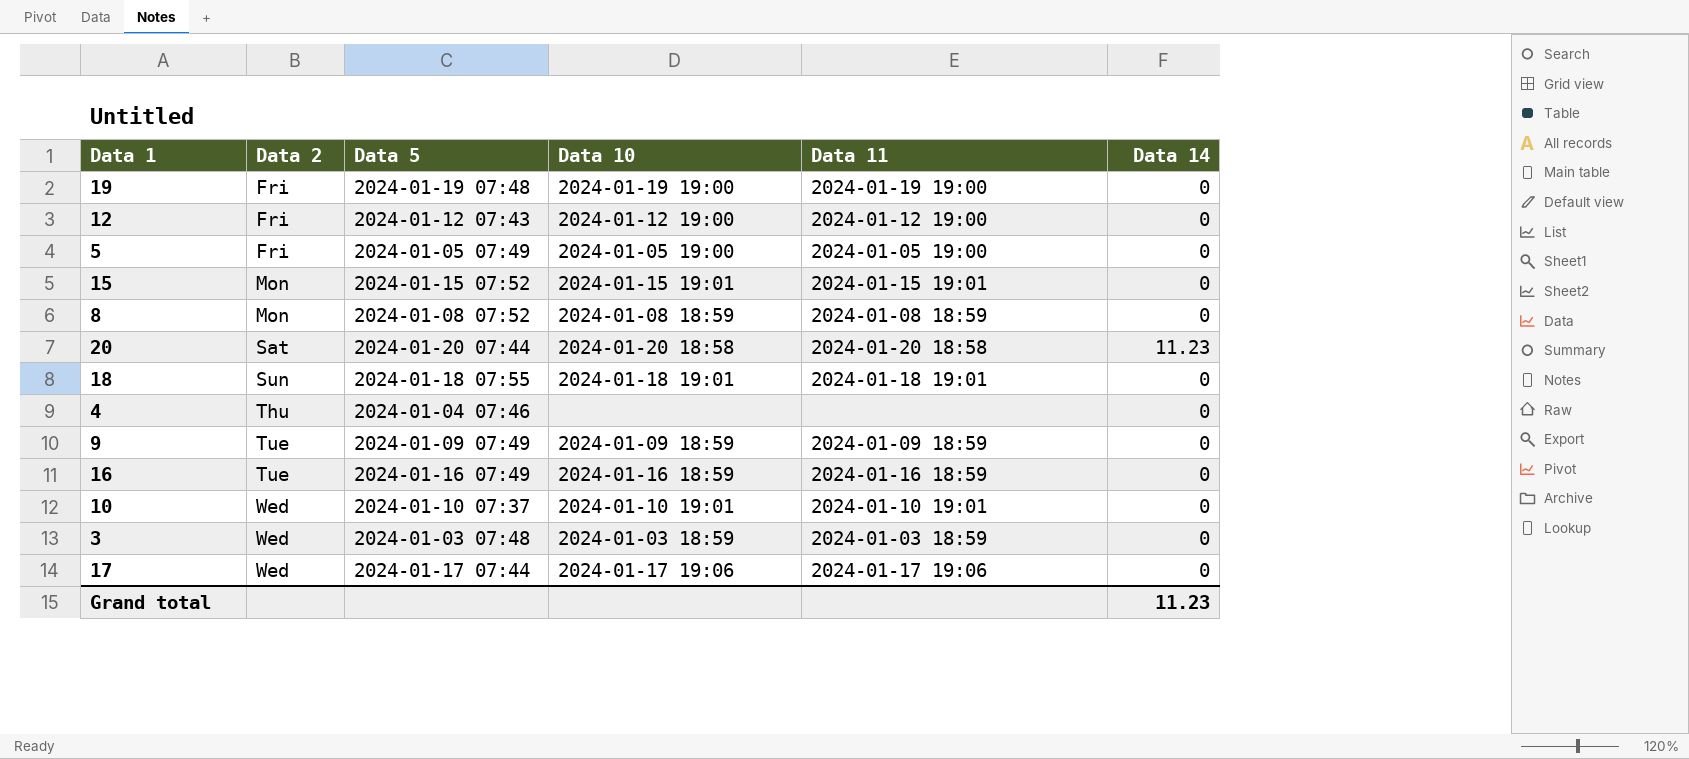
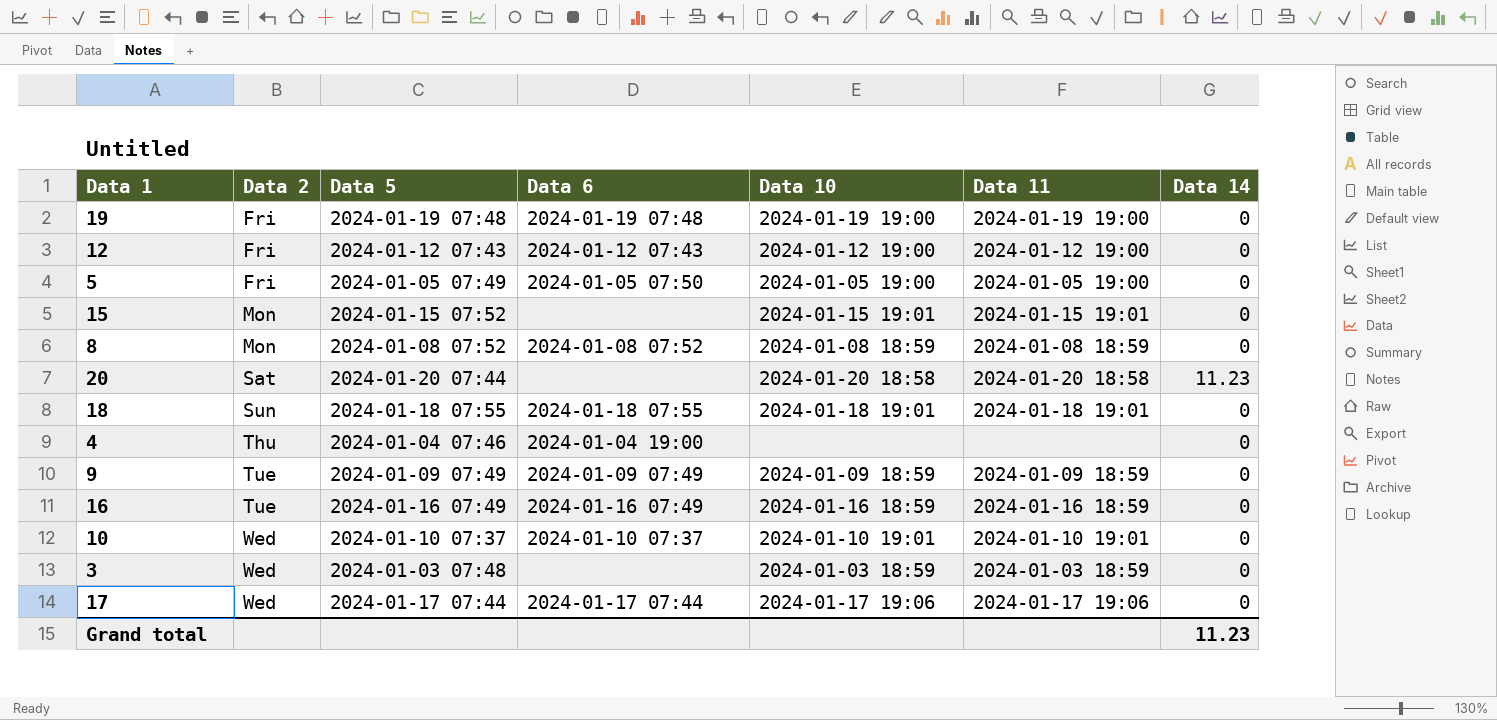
column Data 6 | position: none -> 4

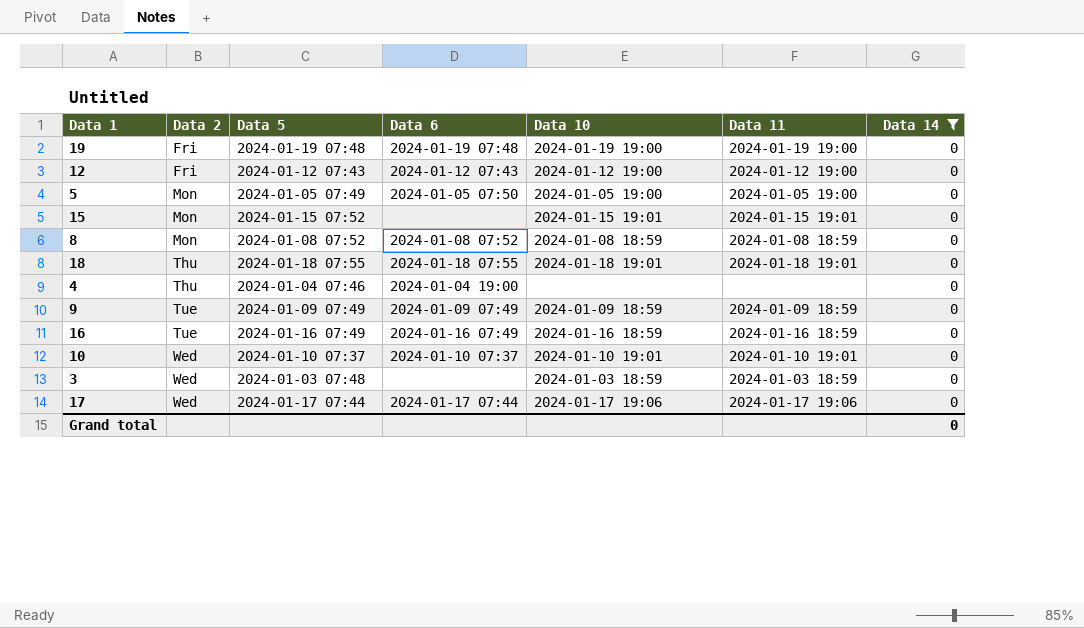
filter: none -> Data 14 = 0
5 | Data 2: Fri -> Mon
18 | Data 2: Sun -> Thu
Grand total | Data 14: 11.23 -> 0

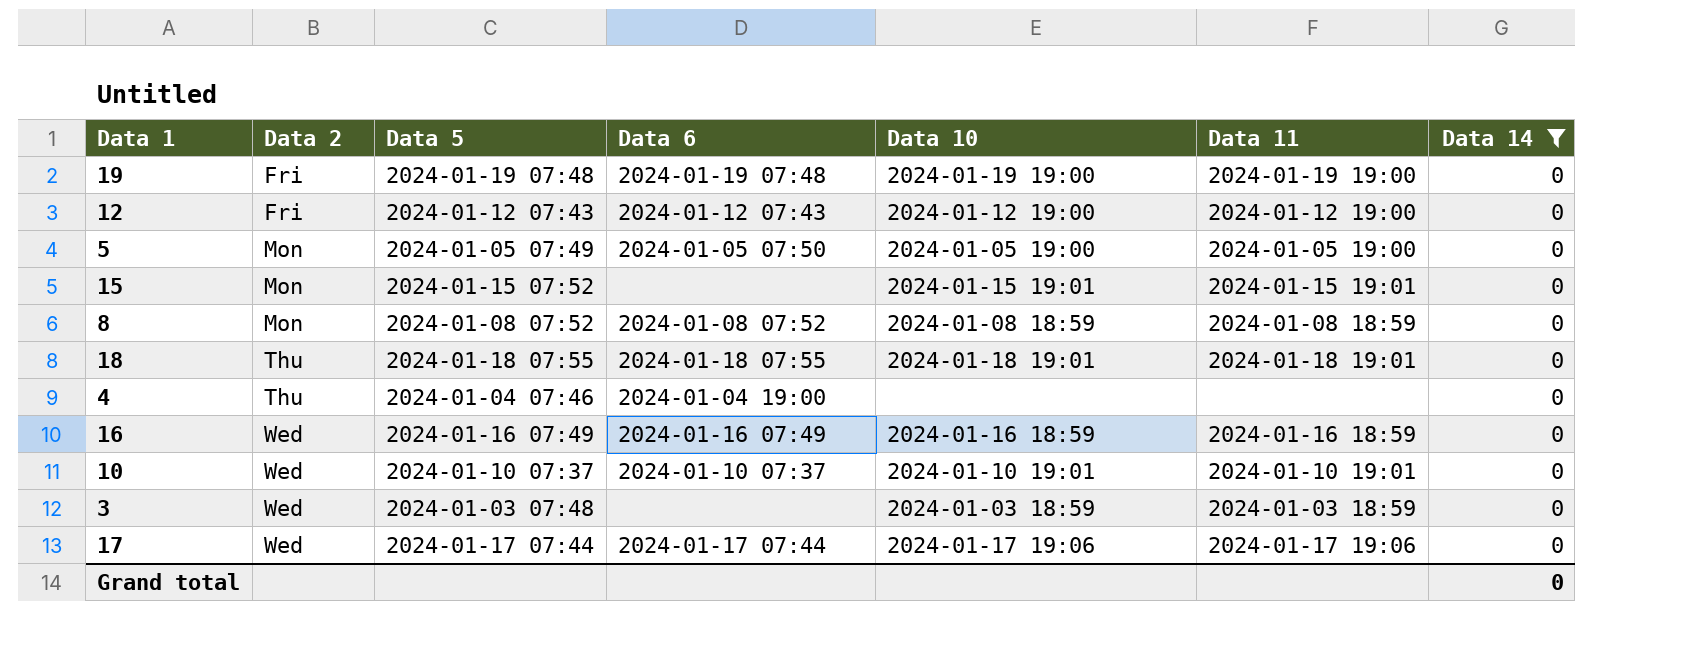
row 9: Tue | 2024-01-09 07:49 | 2024-01-09 07:49 | 2024-01-09 18:59 | 2024-01-09 18:59 | 0 -> none
16 | Data 2: Tue -> Wed

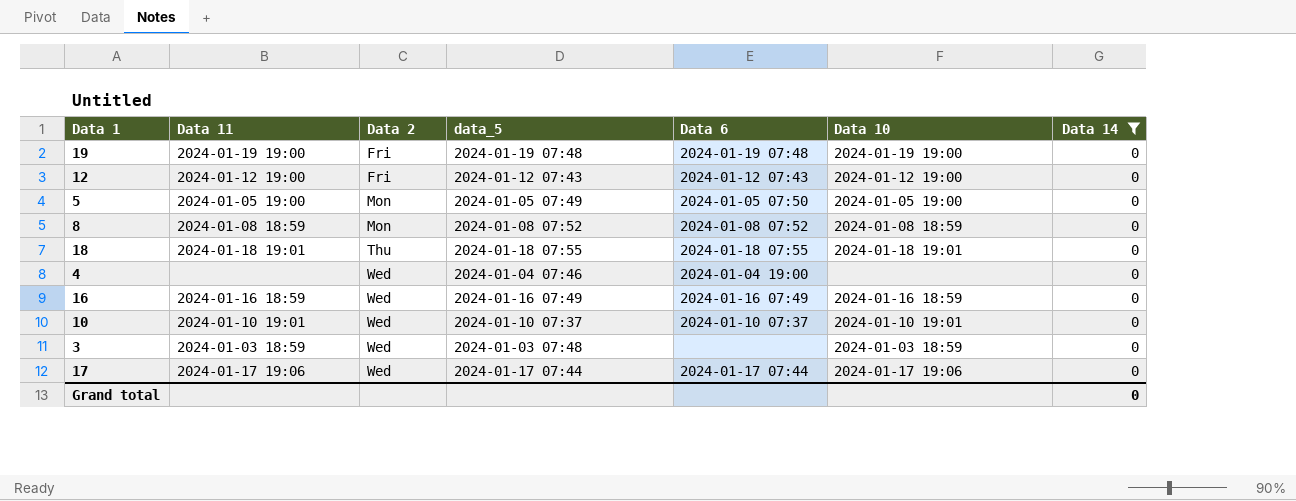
column Data 11 | position: 6 -> 2
column name: Data 5 -> data_5
row 15: Mon | 2024-01-15 07:52 | none | 2024-01-15 19:01 | 2024-01-15 19:01 | 0 -> none
4 | Data 2: Thu -> Wed

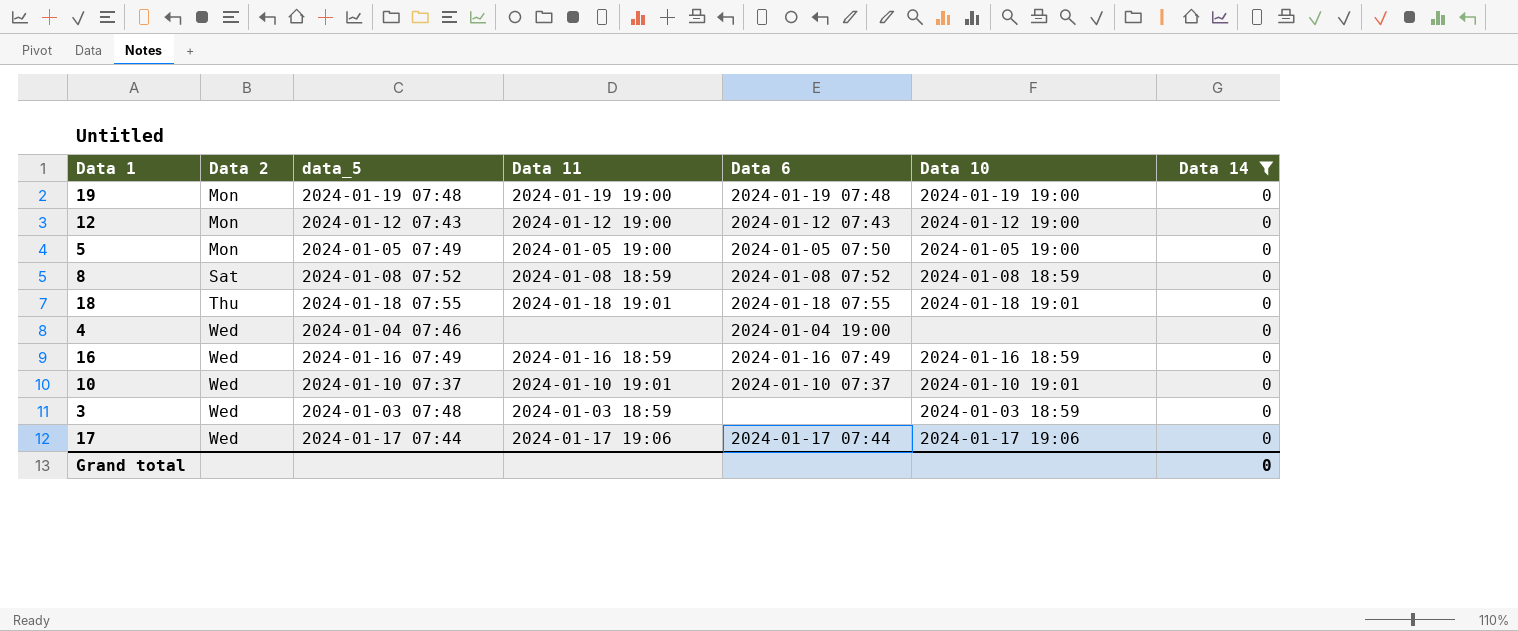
column Data 11 | position: 2 -> 4
19 | Data 2: Fri -> Mon
12 | Data 2: Fri -> Mon
8 | Data 2: Mon -> Sat

